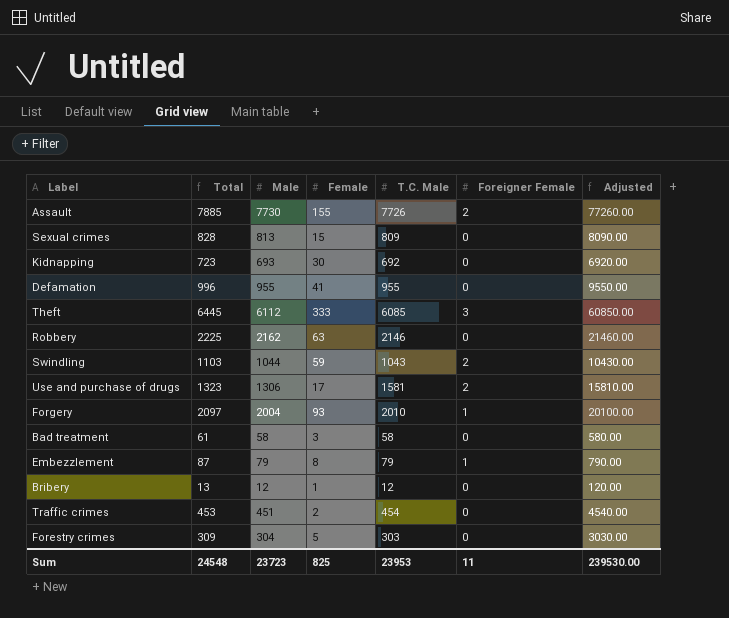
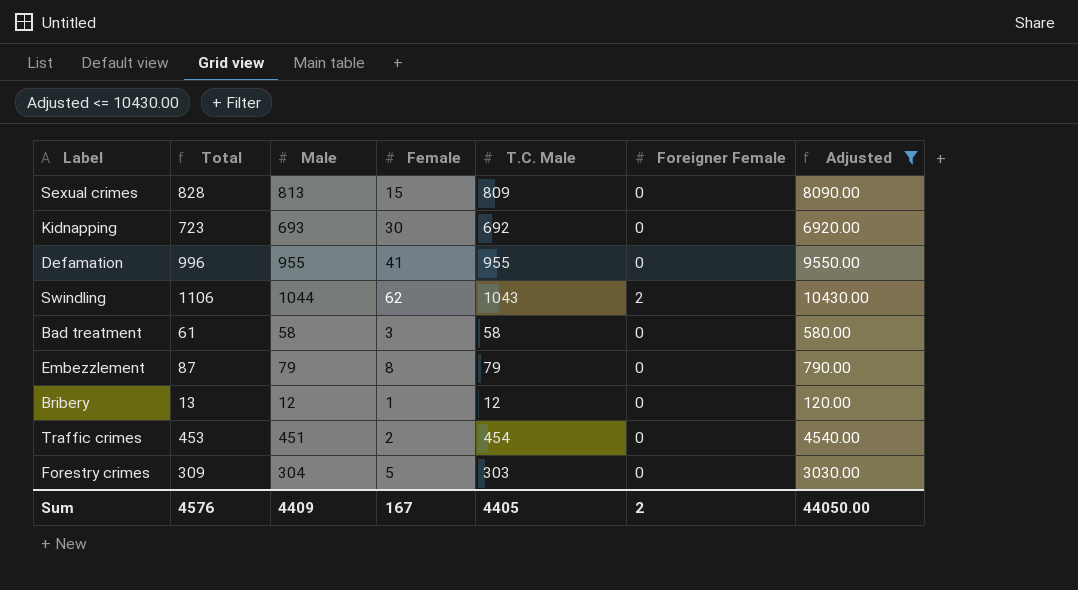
filter: none -> Adjusted <= 10430.00
Swindling | Total: 1103 -> 1106
Swindling | Female: 59 -> 62
Embezzlement | Foreigner Female: 1 -> 0
Sum | Total: 24548 -> 4576
Sum | Male: 23723 -> 4409
Sum | Female: 825 -> 167
Sum | T.C. Male: 23953 -> 4405
Sum | Foreigner Female: 11 -> 2
Sum | Adjusted: 239530.00 -> 44050.00

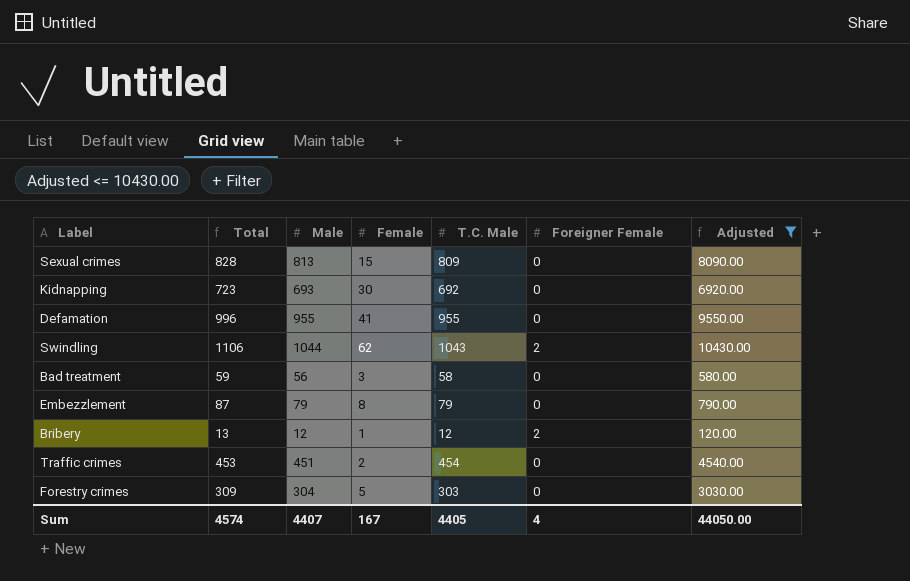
Bad treatment | Total: 61 -> 59
Bad treatment | Male: 58 -> 56
Bribery | Foreigner Female: 0 -> 2
Sum | Total: 4576 -> 4574
Sum | Male: 4409 -> 4407
Sum | Foreigner Female: 2 -> 4

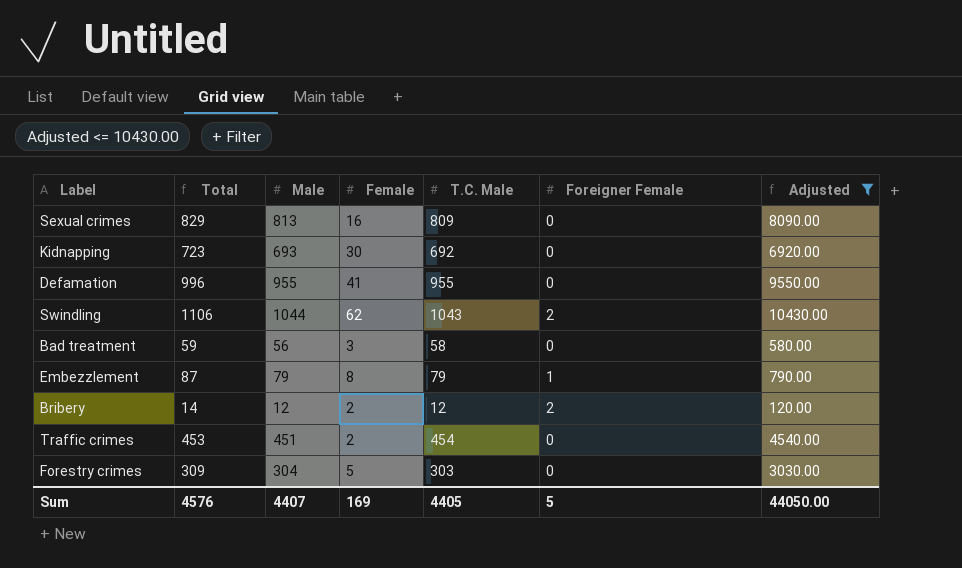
Sexual crimes | Total: 828 -> 829
Sexual crimes | Female: 15 -> 16
Embezzlement | Foreigner Female: 0 -> 1
Bribery | Total: 13 -> 14
Bribery | Female: 1 -> 2
Sum | Total: 4574 -> 4576
Sum | Female: 167 -> 169
Sum | Foreigner Female: 4 -> 5

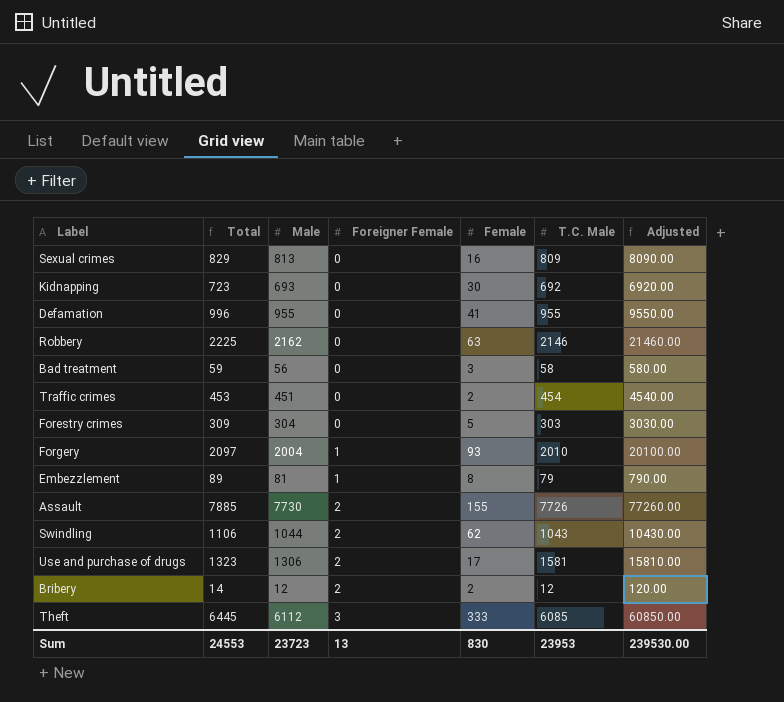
filter: Adjusted <= 10430.00 -> none
row order: none -> Foreigner Female ascending
column Foreigner Female | position: 6 -> 4
Embezzlement | Total: 87 -> 89
Embezzlement | Male: 79 -> 81
Sum | Total: 4576 -> 24553
Sum | Male: 4407 -> 23723
Sum | Foreigner Female: 5 -> 13
Sum | Female: 169 -> 830
Sum | T.C. Male: 4405 -> 23953
Sum | Adjusted: 44050.00 -> 239530.00

